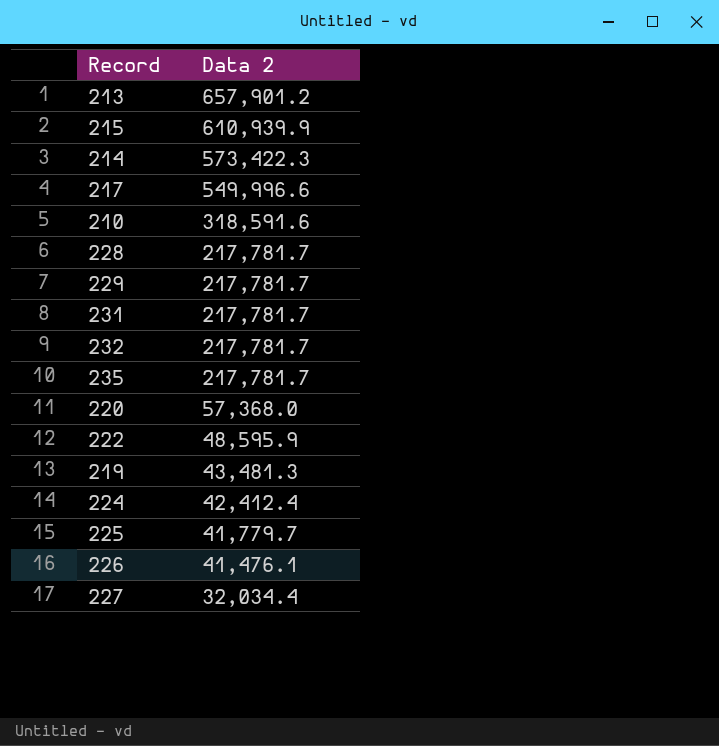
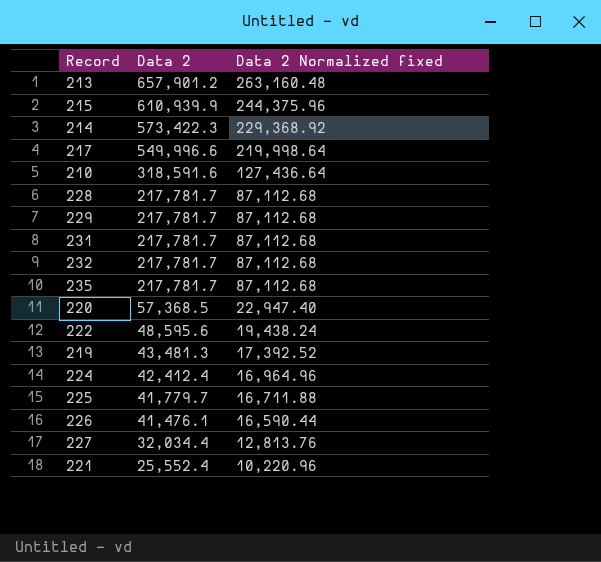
column Data 2 Normalized fixed | formula: none -> [Data 2] * 0.4
220 | Data 2: 57,368.0 -> 57,368.5
222 | Data 2: 48,595.9 -> 48,595.6
row 221: none -> 25,552.4 | 10,220.96

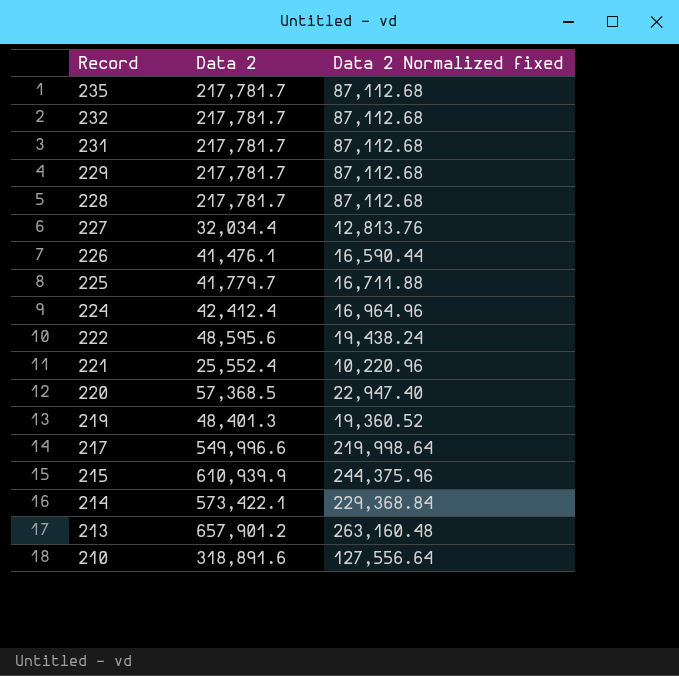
row order: Data 2 descending -> Record descending
219 | Data 2: 43,481.3 -> 48,401.3
219 | Data 2 Normalized fixed: 17,392.52 -> 19,360.52
214 | Data 2: 573,422.3 -> 573,422.1
214 | Data 2 Normalized fixed: 229,368.92 -> 229,368.84
210 | Data 2: 318,591.6 -> 318,891.6
210 | Data 2 Normalized fixed: 127,436.64 -> 127,556.64

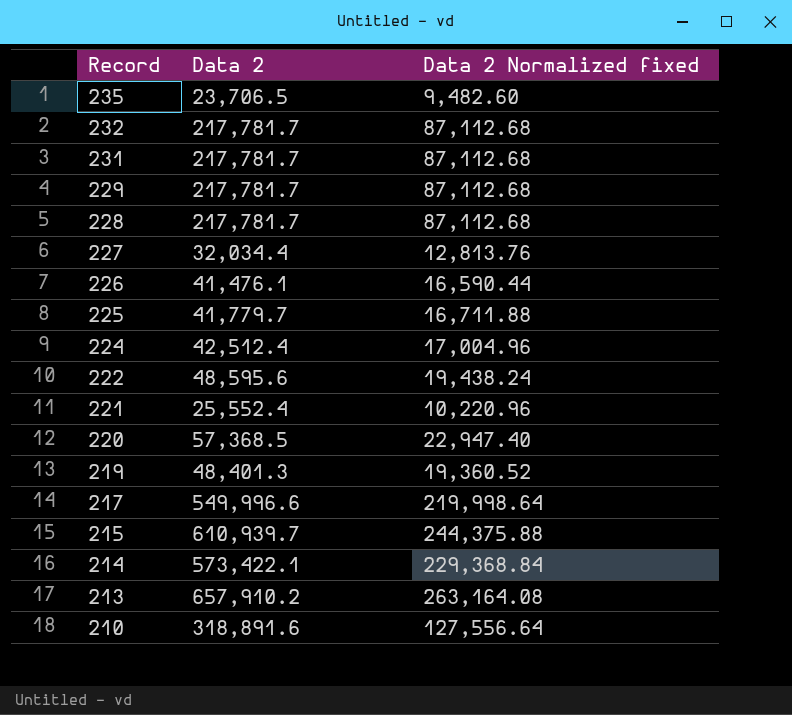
235 | Data 2: 217,781.7 -> 23,706.5
235 | Data 2 Normalized fixed: 87,112.68 -> 9,482.60
224 | Data 2: 42,412.4 -> 42,512.4
224 | Data 2 Normalized fixed: 16,964.96 -> 17,004.96
215 | Data 2: 610,939.9 -> 610,939.7
215 | Data 2 Normalized fixed: 244,375.96 -> 244,375.88
213 | Data 2: 657,901.2 -> 657,910.2
213 | Data 2 Normalized fixed: 263,160.48 -> 263,164.08

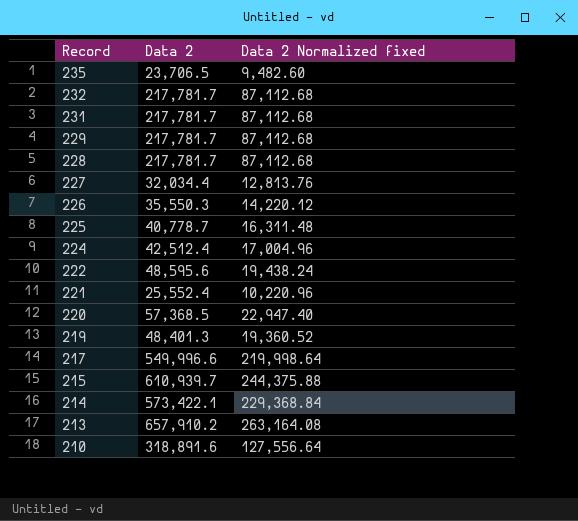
226 | Data 2: 41,476.1 -> 35,550.3
226 | Data 2 Normalized fixed: 16,590.44 -> 14,220.12
225 | Data 2: 41,779.7 -> 40,778.7
225 | Data 2 Normalized fixed: 16,711.88 -> 16,311.48

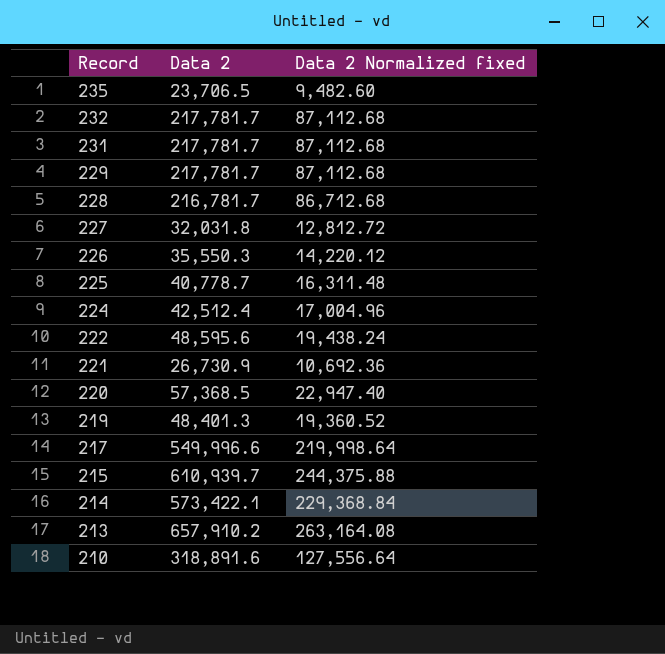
228 | Data 2: 217,781.7 -> 216,781.7
228 | Data 2 Normalized fixed: 87,112.68 -> 86,712.68
227 | Data 2: 32,034.4 -> 32,031.8
227 | Data 2 Normalized fixed: 12,813.76 -> 12,812.72
221 | Data 2: 25,552.4 -> 26,730.9
221 | Data 2 Normalized fixed: 10,220.96 -> 10,692.36

